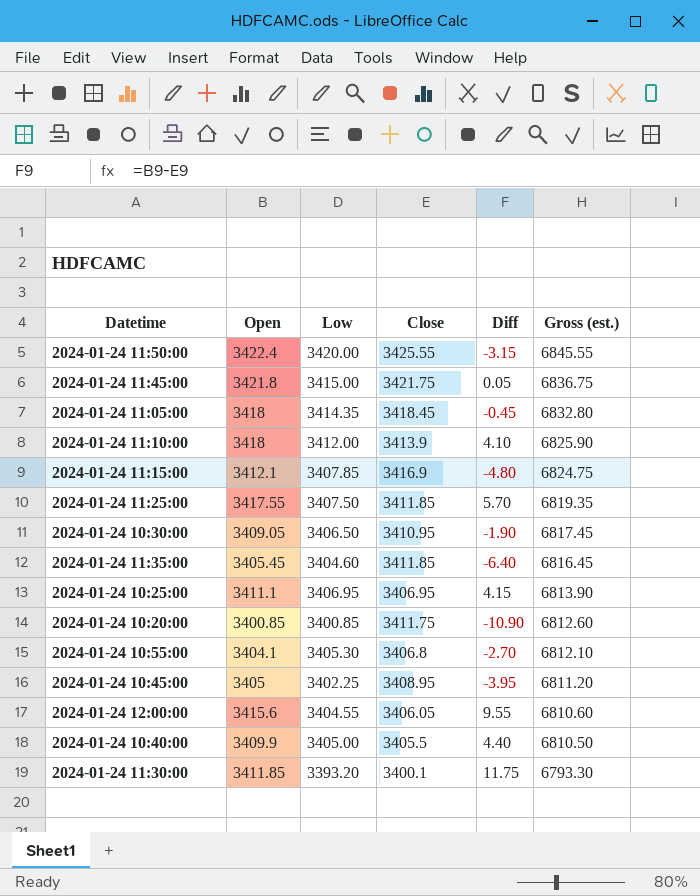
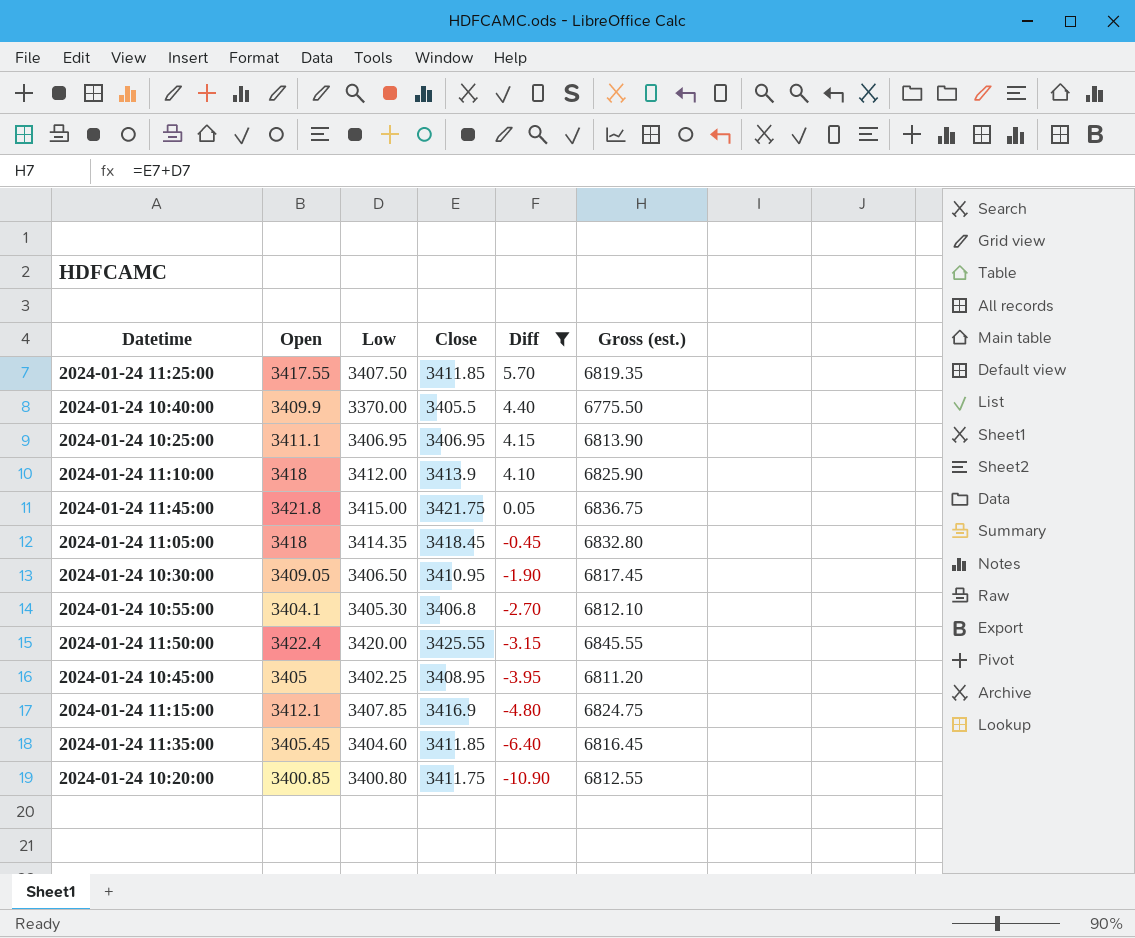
filter: none -> Diff <= 5.70
row order: Gross (est.) descending -> Diff descending
2024-01-24 10:40:00 | Low: 3405.00 -> 3370.00
2024-01-24 10:40:00 | Gross (est.): 6810.50 -> 6775.50
2024-01-24 10:20:00 | Low: 3400.85 -> 3400.80
2024-01-24 10:20:00 | Gross (est.): 6812.60 -> 6812.55

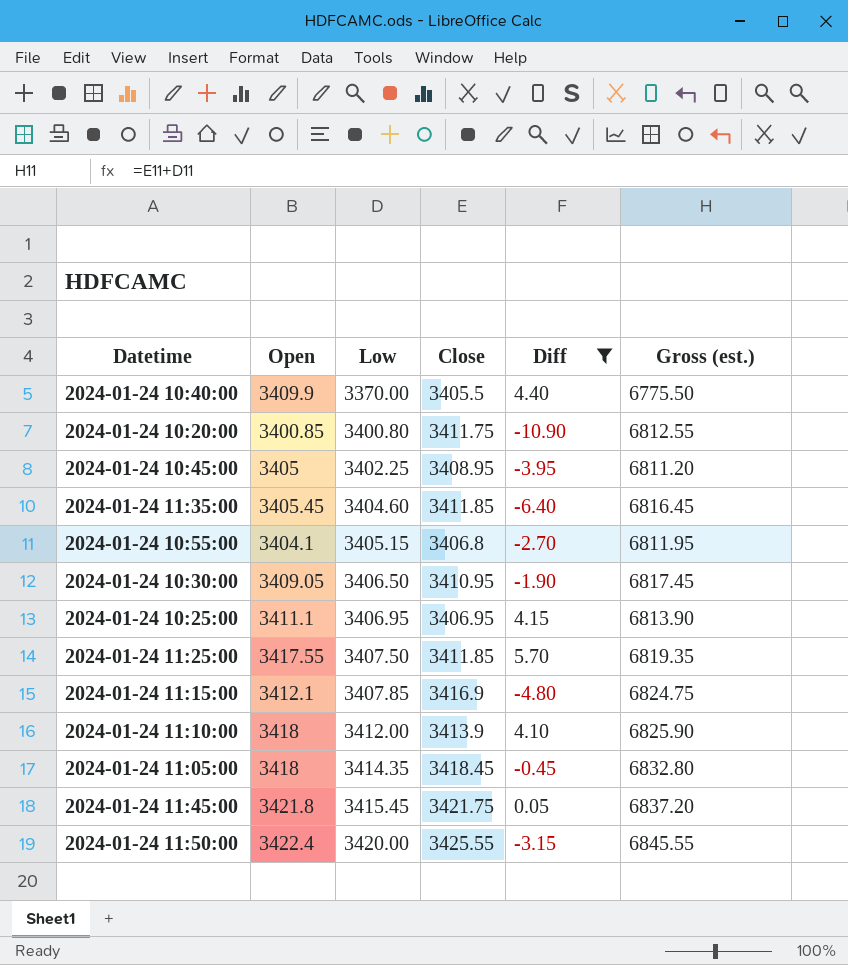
row order: Diff descending -> Low ascending
2024-01-24 10:55:00 | Low: 3405.30 -> 3405.15
2024-01-24 10:55:00 | Gross (est.): 6812.10 -> 6811.95
2024-01-24 11:45:00 | Low: 3415.00 -> 3415.45
2024-01-24 11:45:00 | Gross (est.): 6836.75 -> 6837.20

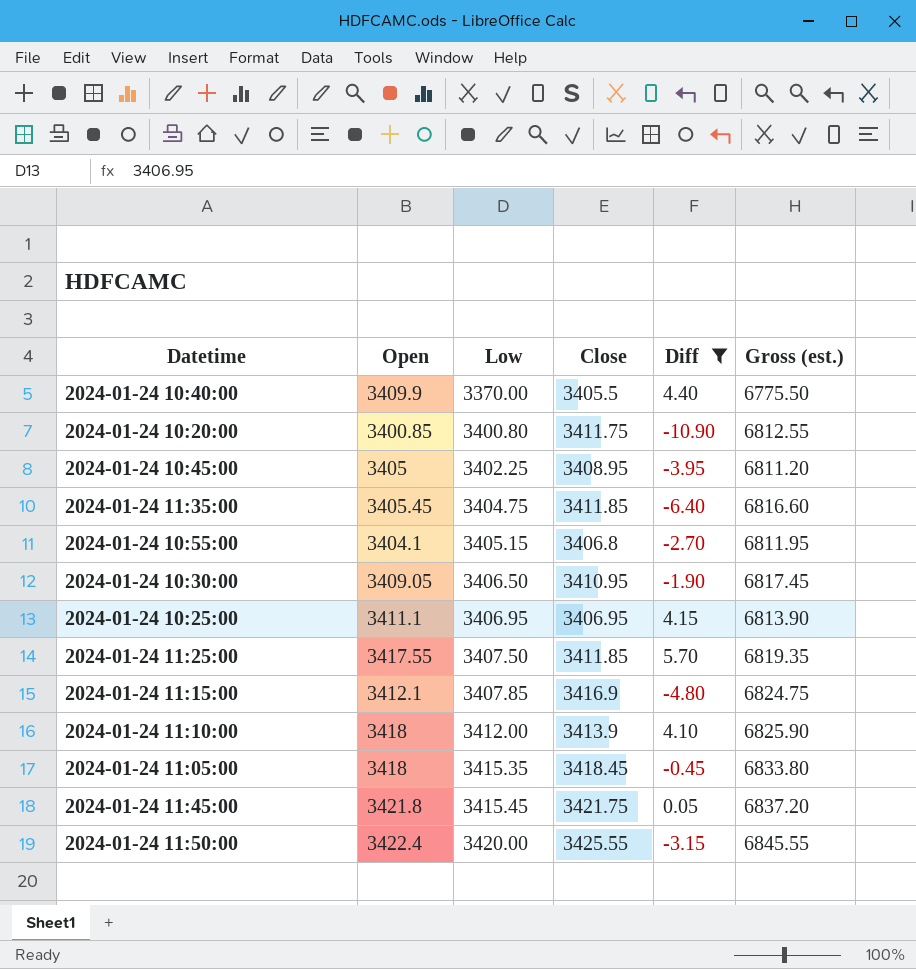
2024-01-24 11:35:00 | Low: 3404.60 -> 3404.75
2024-01-24 11:35:00 | Gross (est.): 6816.45 -> 6816.60
2024-01-24 11:05:00 | Low: 3414.35 -> 3415.35
2024-01-24 11:05:00 | Gross (est.): 6832.80 -> 6833.80

